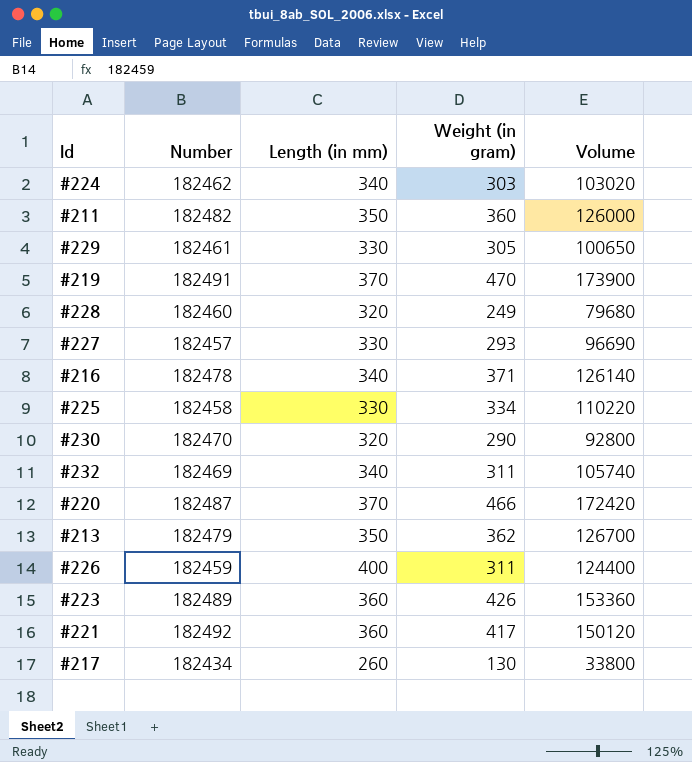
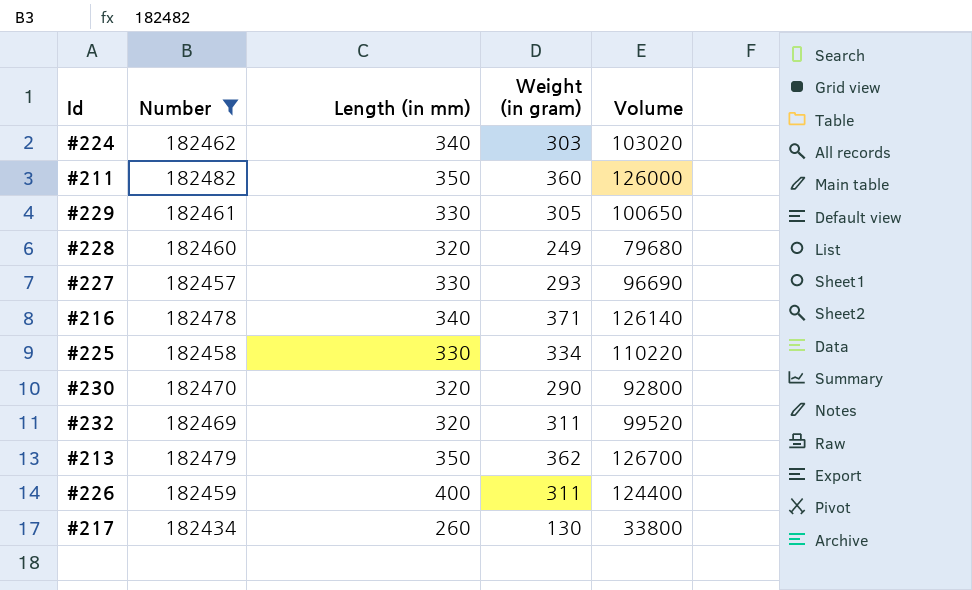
filter: none -> Number <= 182482
#232 | Length (in mm): 340 -> 320
#232 | Volume: 105740 -> 99520

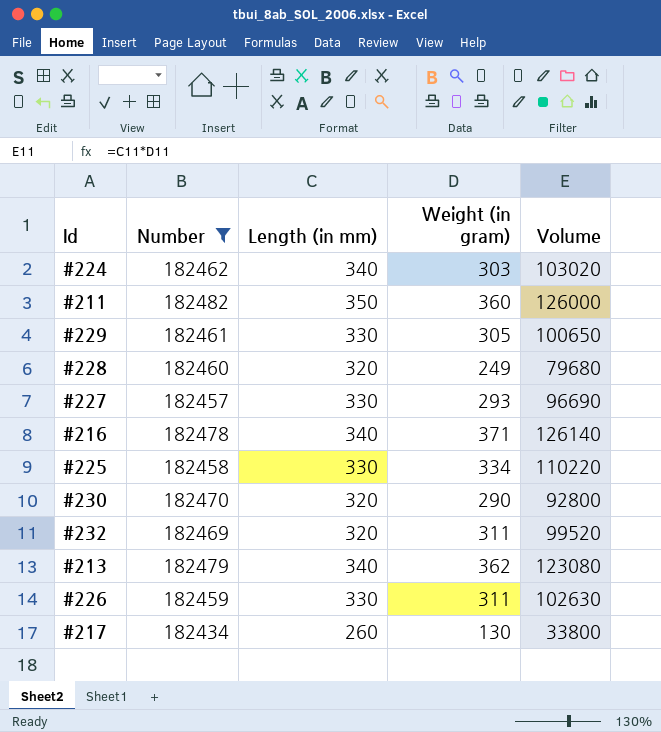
#213 | Length (in mm): 350 -> 340
#213 | Volume: 126700 -> 123080
#226 | Length (in mm): 400 -> 330
#226 | Volume: 124400 -> 102630

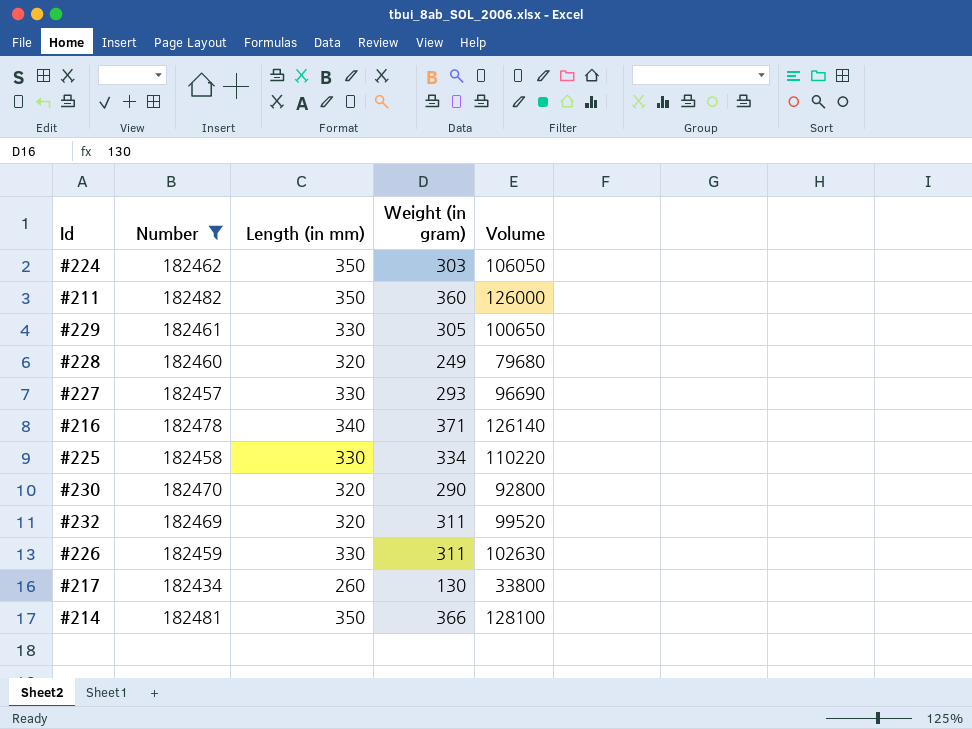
row #213: 182479 | 340 | 362 | 123080 -> none
#224 | Length (in mm): 340 -> 350
#224 | Volume: 103020 -> 106050
row #214: none -> 182481 | 350 | 366 | 128100

